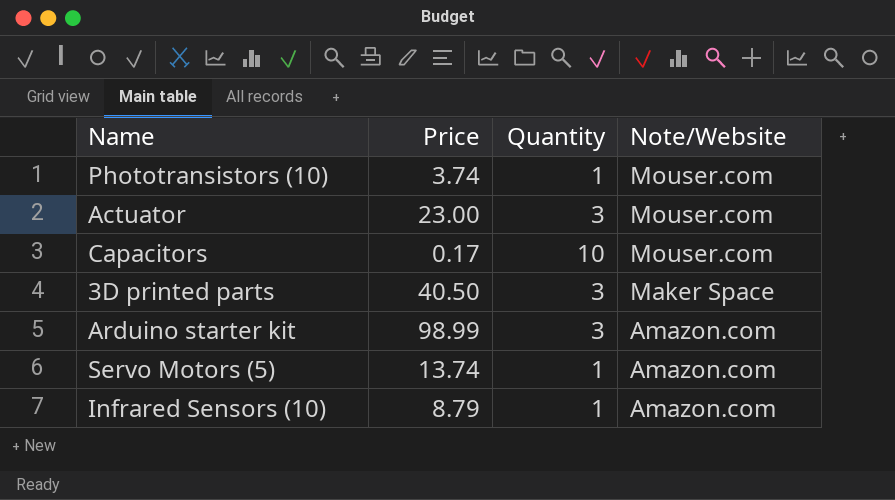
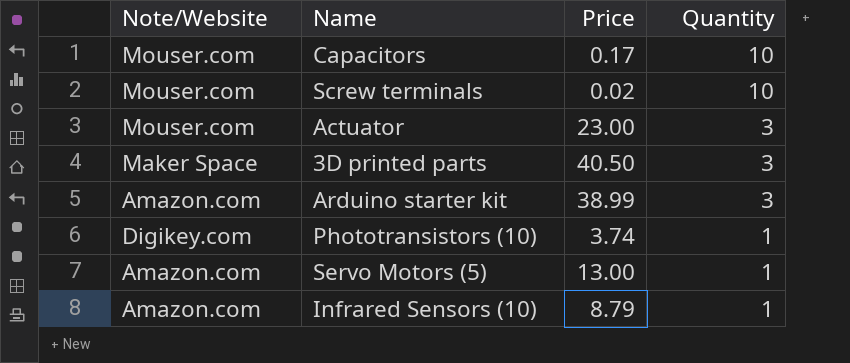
row order: Note/Website descending -> Quantity descending
column Note/Website | position: 4 -> 1
row Screw terminals: none -> Mouser.com | 0.02 | 10
Arduino starter kit | Price: 98.99 -> 38.99
Phototransistors (10) | Note/Website: Mouser.com -> Digikey.com
Servo Motors (5) | Price: 13.74 -> 13.00

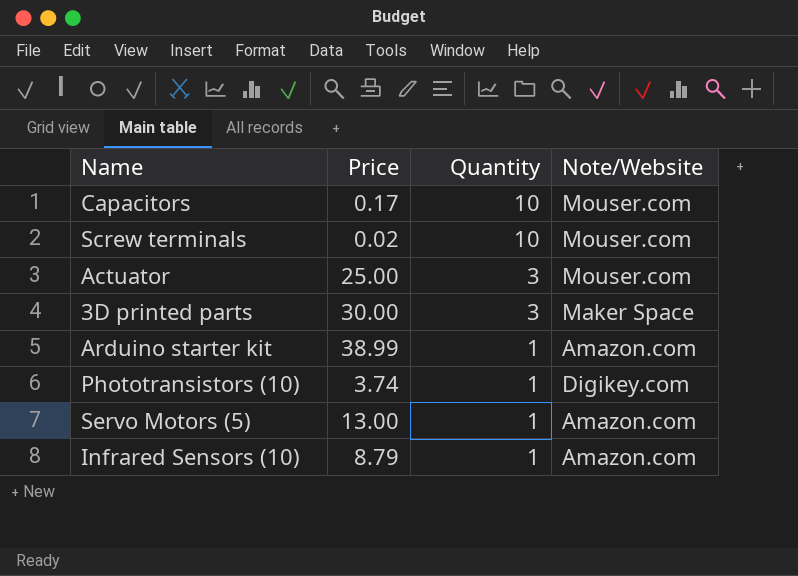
column Note/Website | position: 1 -> 4
Actuator | Price: 23.00 -> 25.00
3D printed parts | Price: 40.50 -> 30.00
Arduino starter kit | Quantity: 3 -> 1

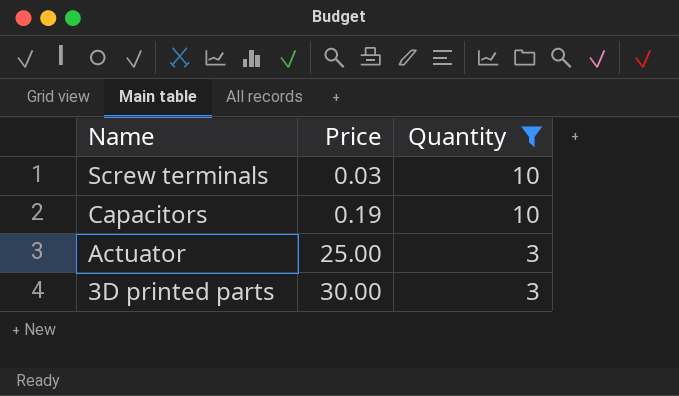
filter: none -> Quantity != 1
row order: Quantity descending -> Name descending
column Note/Website | position: 4 -> none
Screw terminals | Price: 0.02 -> 0.03
Capacitors | Price: 0.17 -> 0.19

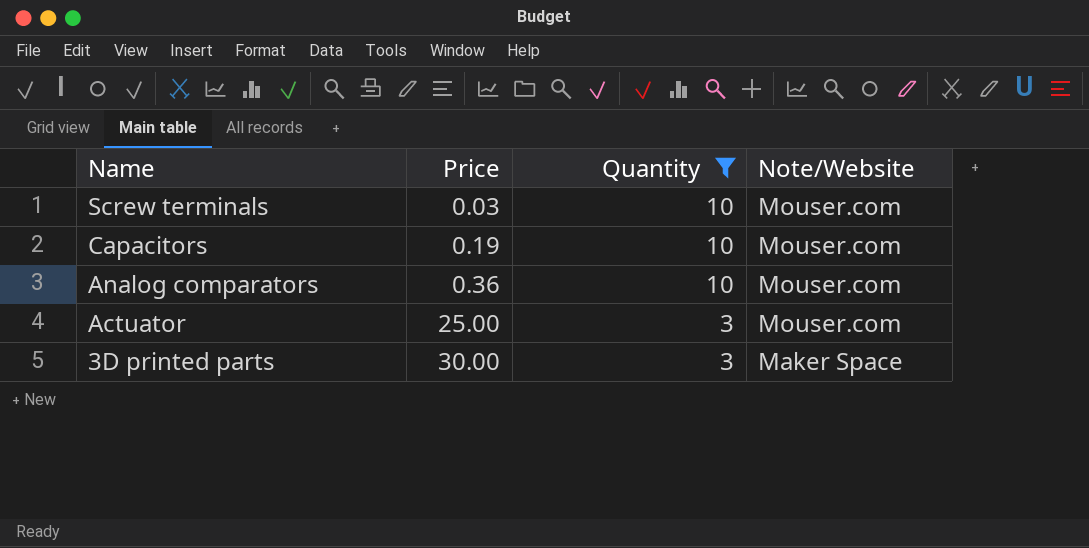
column Note/Website | position: none -> 4
row Analog comparators: none -> 0.36 | 10 | Mouser.com

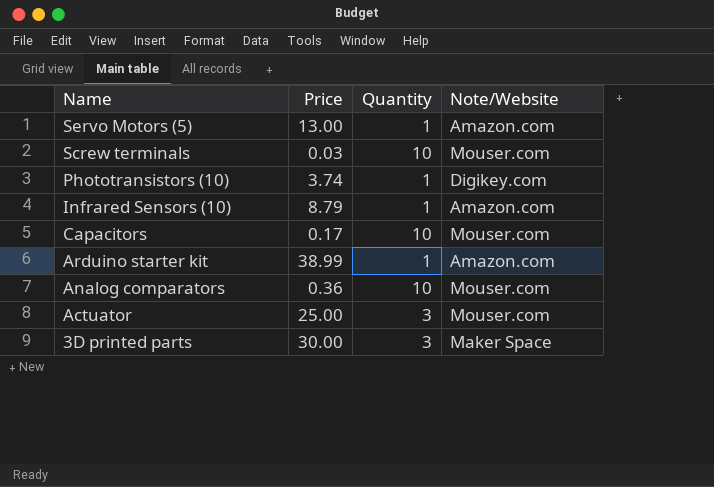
filter: Quantity != 1 -> none
Capacitors | Price: 0.19 -> 0.17

